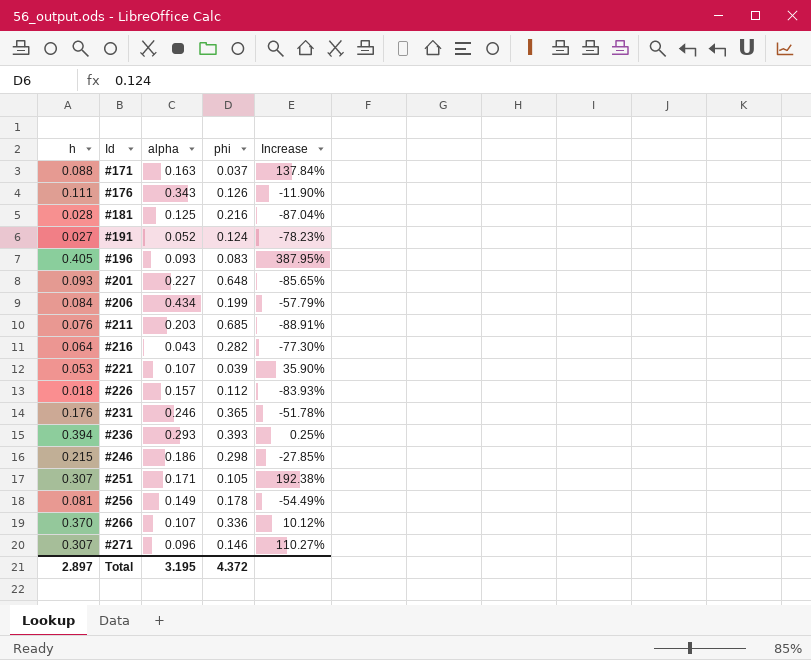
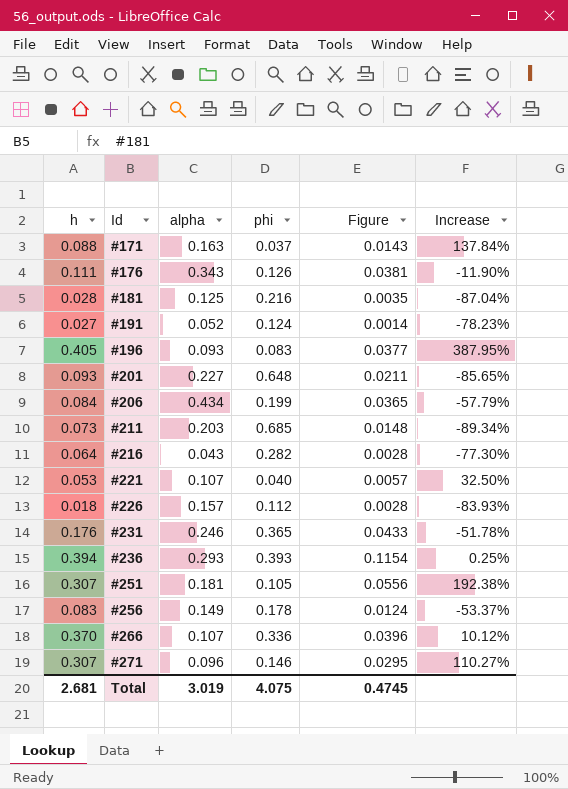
column Figure | formula: none -> [h] * [alpha]
row #246: 0.215 | 0.186 | 0.298 | -27.85% -> none
#211 | h: 0.076 -> 0.073
#211 | Increase: -88.91% -> -89.34%
#221 | phi: 0.039 -> 0.040
#221 | Increase: 35.90% -> 32.50%
#251 | alpha: 0.171 -> 0.181
#256 | h: 0.081 -> 0.083
#256 | Increase: -54.49% -> -53.37%
Total | h: 2.897 -> 2.681
Total | alpha: 3.195 -> 3.019
Total | phi: 4.372 -> 4.075

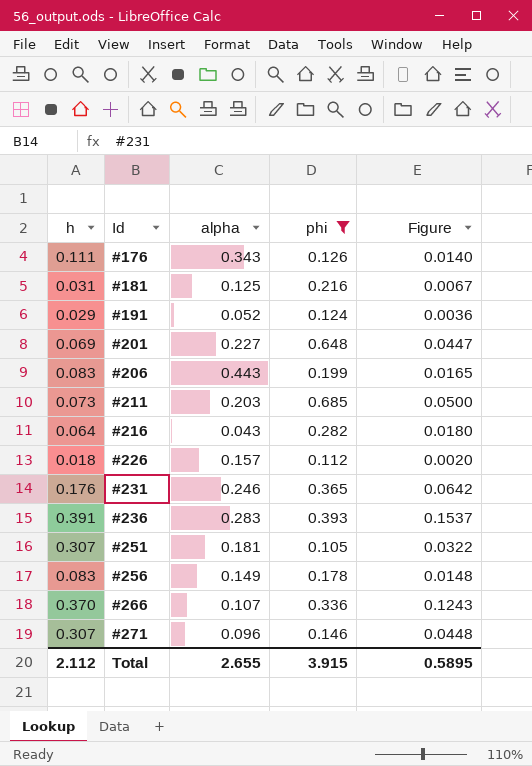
filter: none -> phi >= 0.105
column Increase | formula: ([h] - [phi]) / [phi] -> none
column Figure | formula: [h] * [alpha] -> [h] * [phi]
#181 | h: 0.028 -> 0.031
#191 | h: 0.027 -> 0.029
#201 | h: 0.093 -> 0.069
#206 | h: 0.084 -> 0.083
#206 | alpha: 0.434 -> 0.443
#236 | h: 0.394 -> 0.391
#236 | alpha: 0.293 -> 0.283
Total | h: 2.681 -> 2.112
Total | alpha: 3.019 -> 2.655
Total | phi: 4.075 -> 3.915
Total | Figure: 0.4745 -> 0.5895

